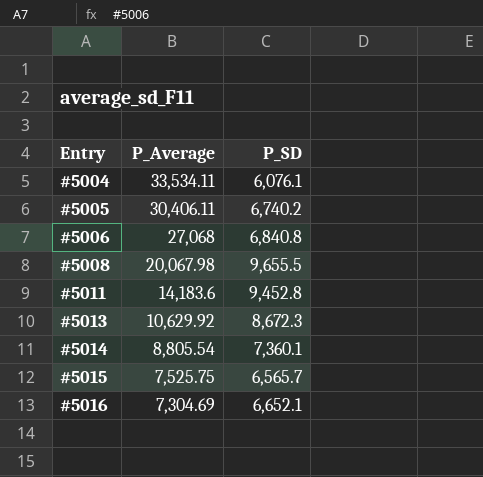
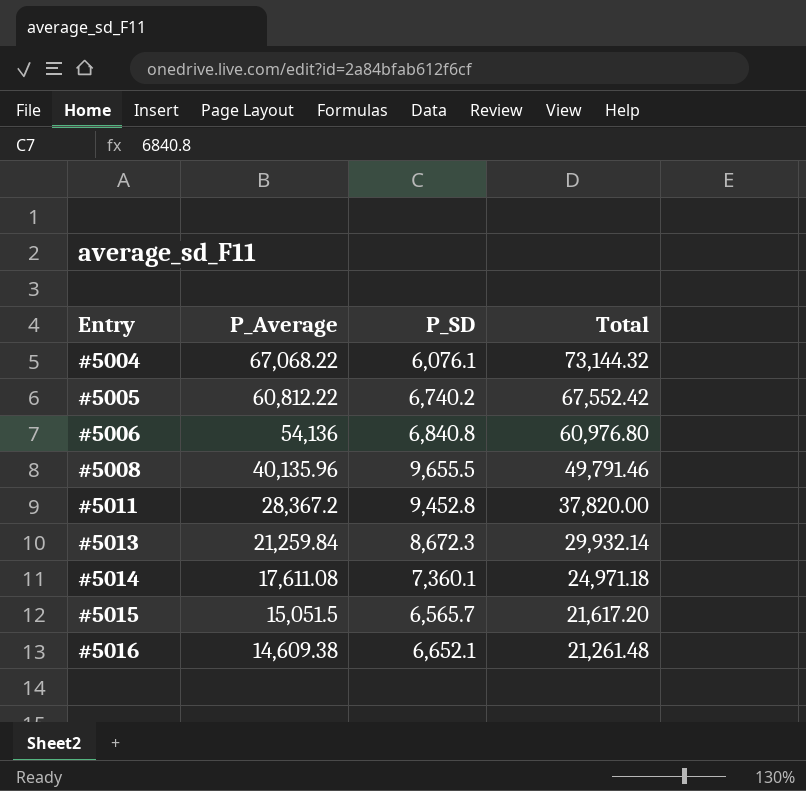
column Total | formula: none -> [P_Average] + [P_SD]
#5004 | P_Average: 33,534.11 -> 67,068.22
#5005 | P_Average: 30,406.11 -> 60,812.22
#5006 | P_Average: 27,068 -> 54,136
#5008 | P_Average: 20,067.98 -> 40,135.96
#5011 | P_Average: 14,183.6 -> 28,367.2
#5013 | P_Average: 10,629.92 -> 21,259.84
#5014 | P_Average: 8,805.54 -> 17,611.08
#5015 | P_Average: 7,525.75 -> 15,051.5
#5016 | P_Average: 7,304.69 -> 14,609.38

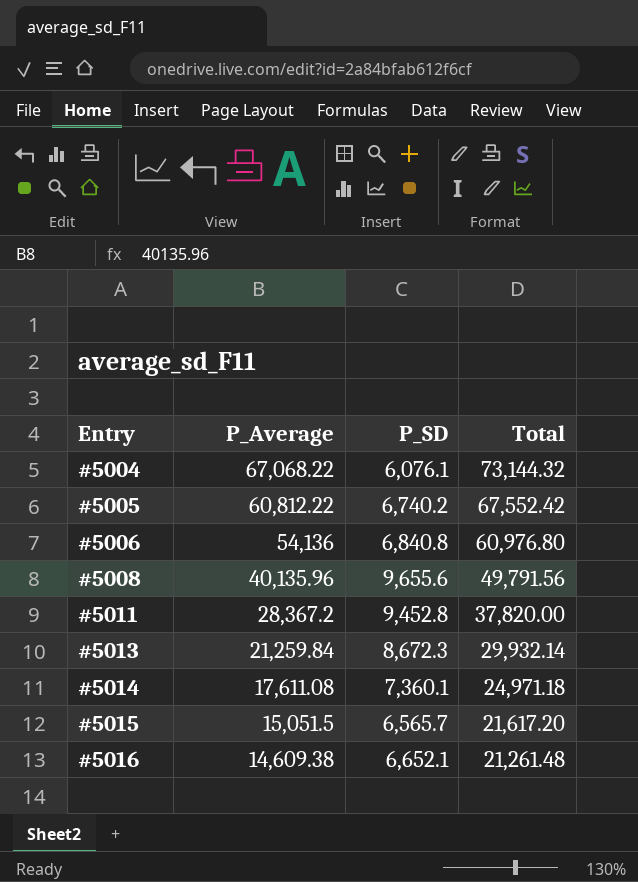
#5008 | P_SD: 9,655.5 -> 9,655.6
#5008 | Total: 49,791.46 -> 49,791.56

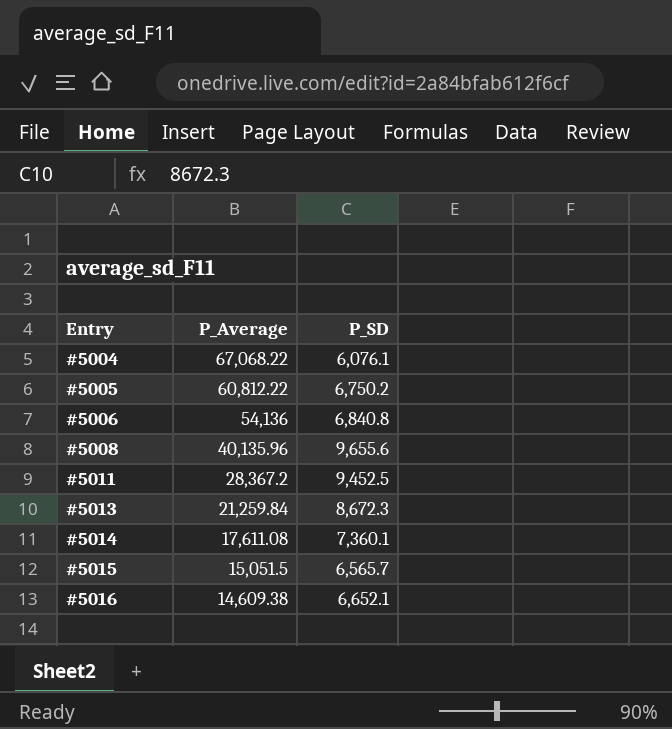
column Total | formula: [P_Average] + [P_SD] -> none
#5005 | P_SD: 6,740.2 -> 6,750.2
#5011 | P_SD: 9,452.8 -> 9,452.5

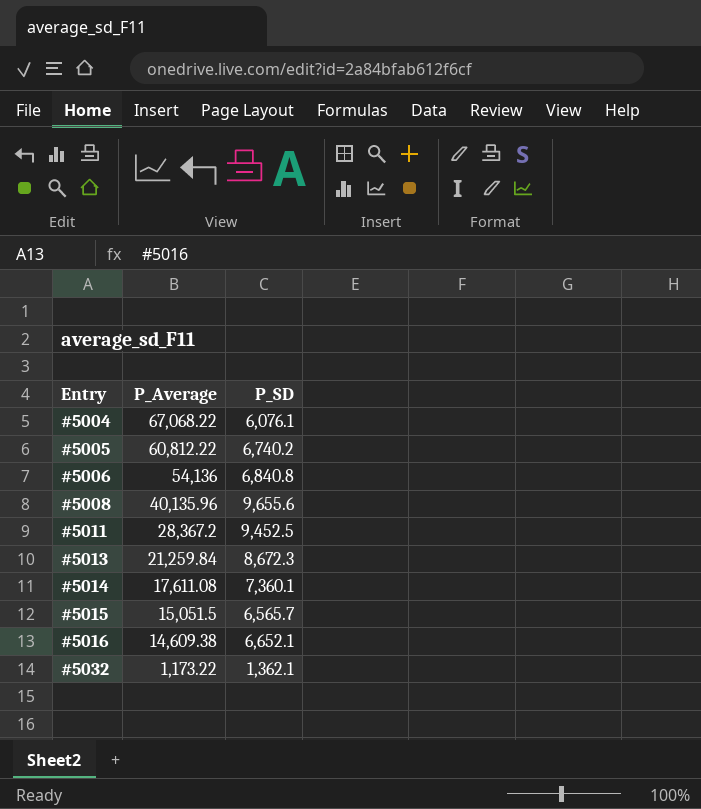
#5005 | P_SD: 6,750.2 -> 6,740.2
row #5032: none -> 1,173.22 | 1,362.1

